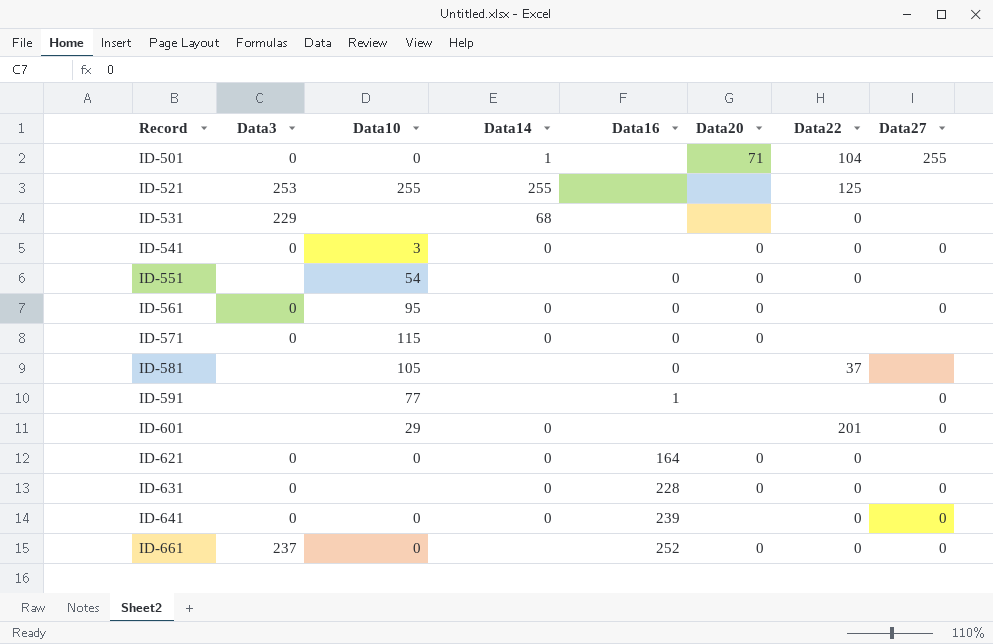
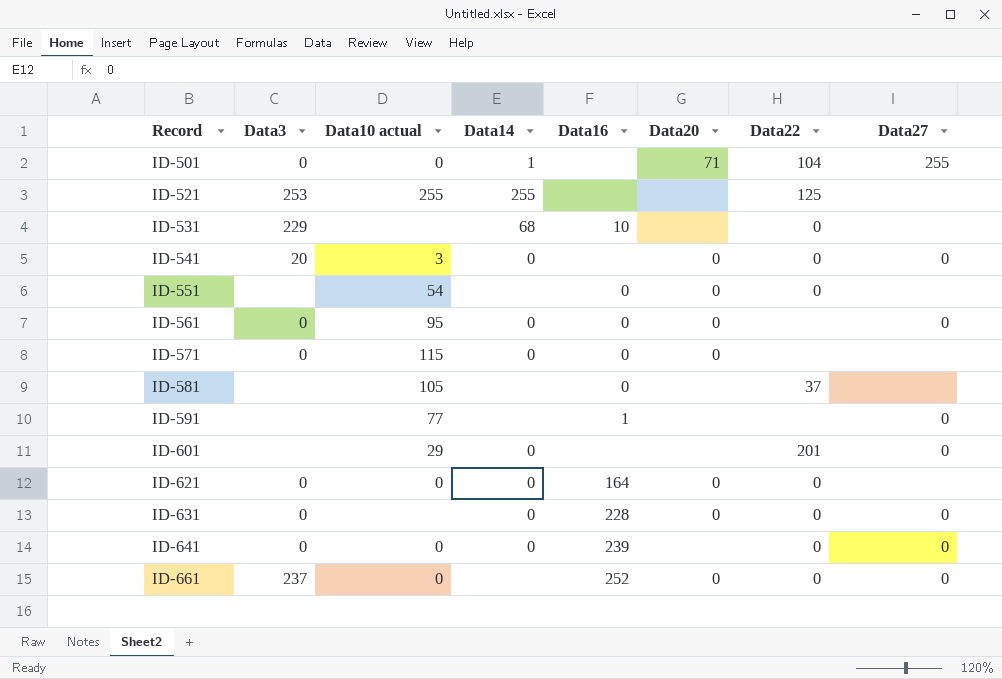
column name: Data10 -> Data10 actual
ID-531 | Data16: none -> 10
ID-541 | Data3: 0 -> 20

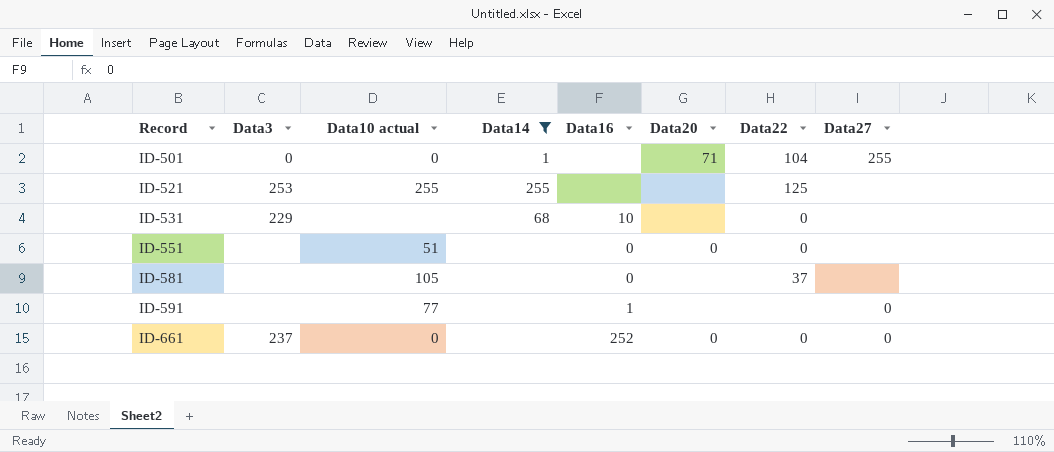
filter: none -> Data14 != 0
ID-551 | Data10 actual: 54 -> 51

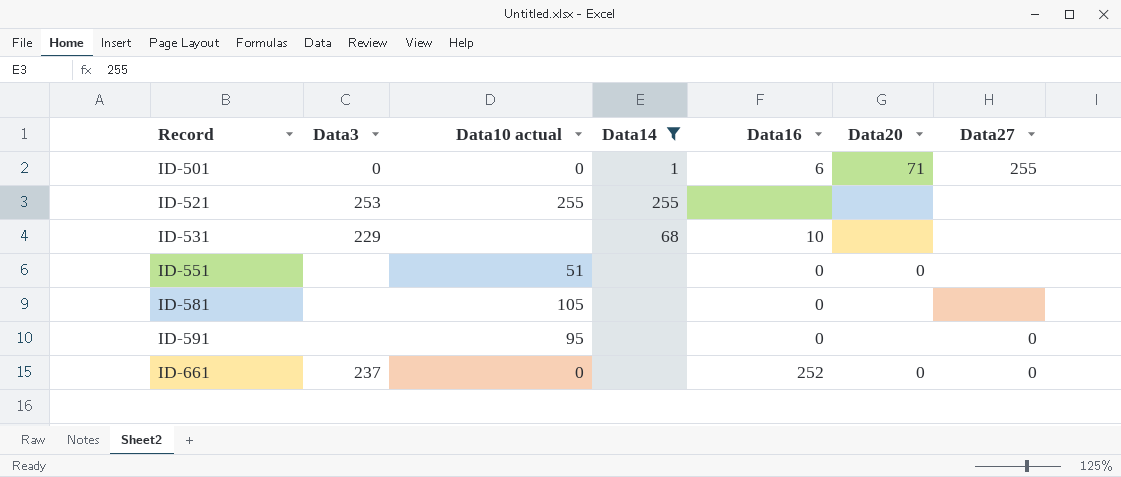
column Data22 | position: 7 -> none
ID-501 | Data16: none -> 6
ID-591 | Data10 actual: 77 -> 95
ID-591 | Data16: 1 -> 0

